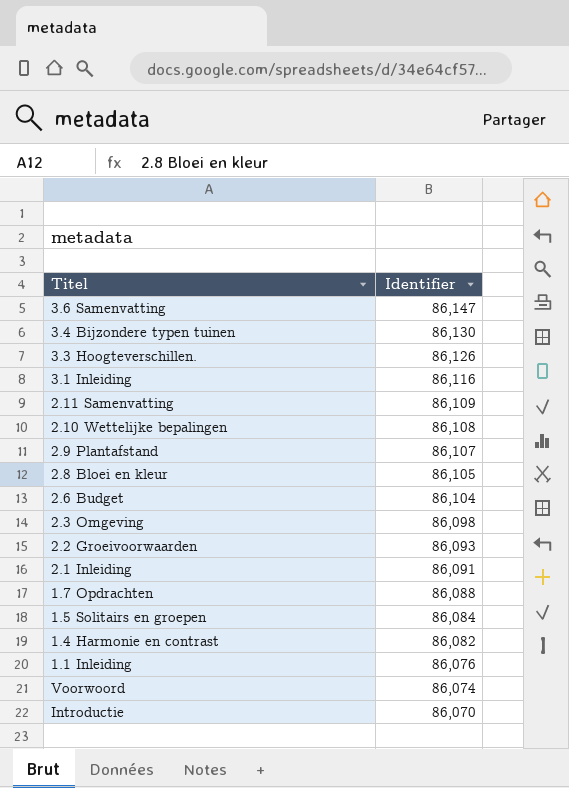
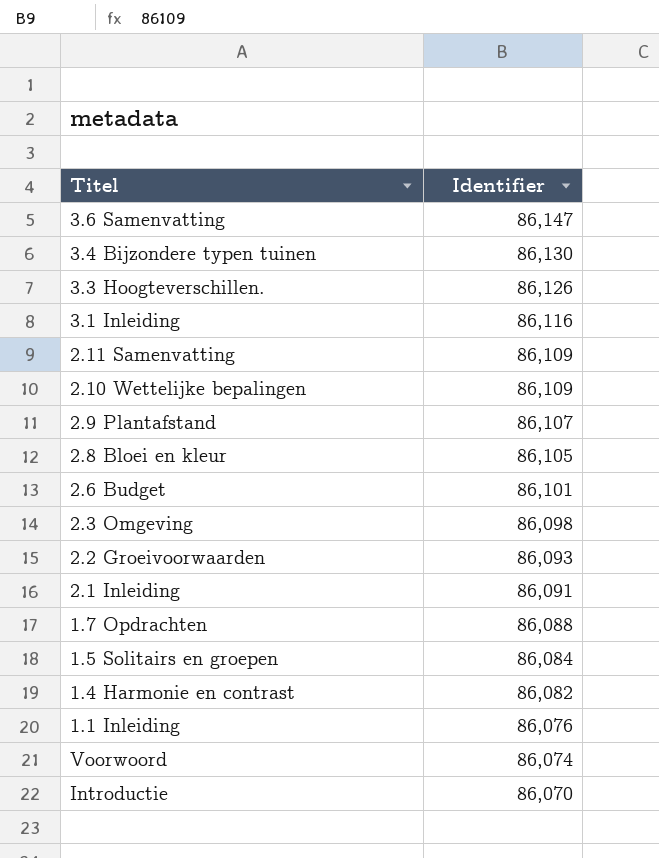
2.10 Wettelijke bepalingen | Identifier: 86,108 -> 86,109
2.6 Budget | Identifier: 86,104 -> 86,101

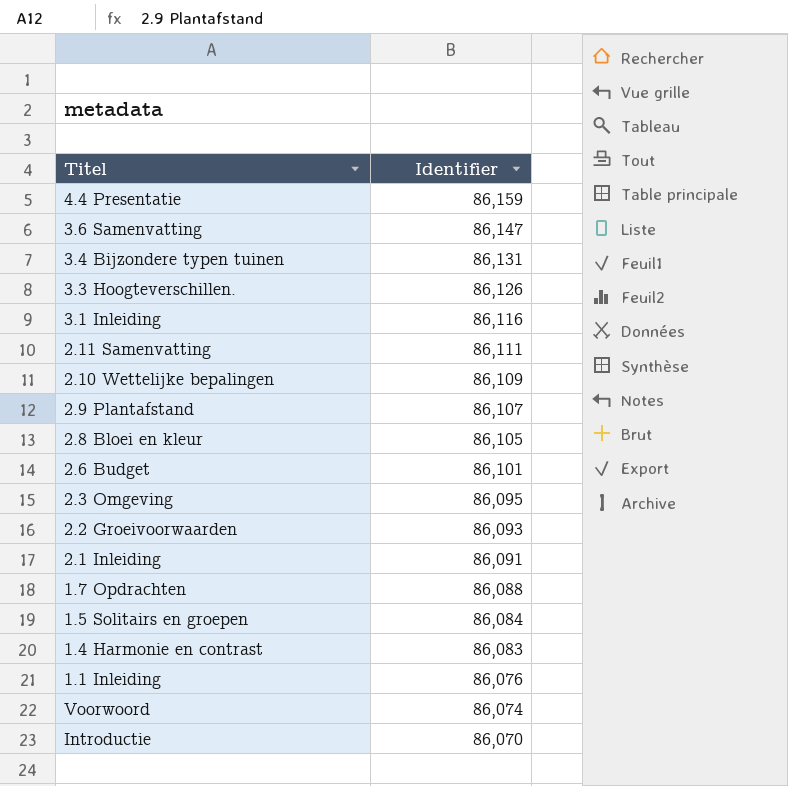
row 4.4 Presentatie: none -> 86,159
3.4 Bijzondere typen tuinen | Identifier: 86,130 -> 86,131
2.11 Samenvatting | Identifier: 86,109 -> 86,111
2.3 Omgeving | Identifier: 86,098 -> 86,095
1.4 Harmonie en contrast | Identifier: 86,082 -> 86,083

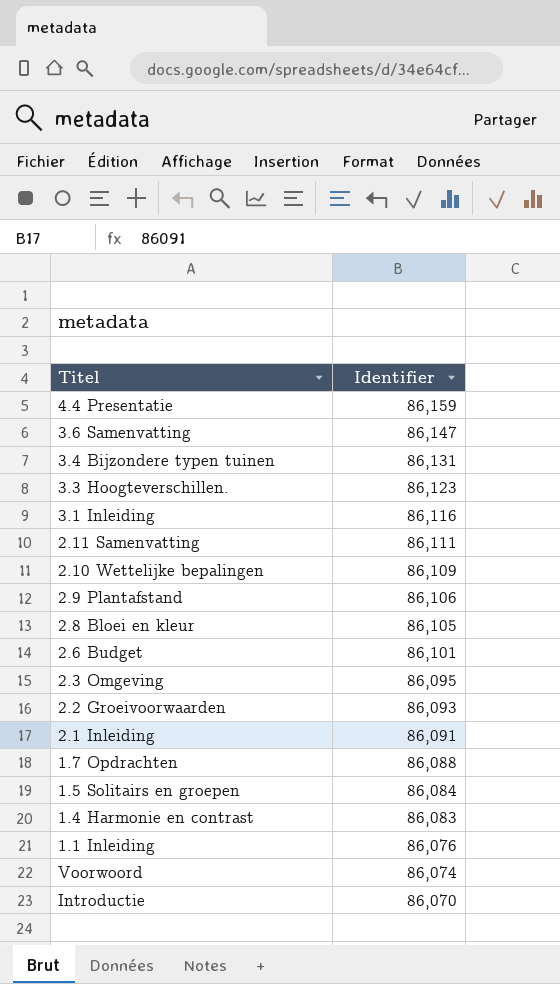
3.3 Hoogteverschillen. | Identifier: 86,126 -> 86,123
2.9 Plantafstand | Identifier: 86,107 -> 86,106

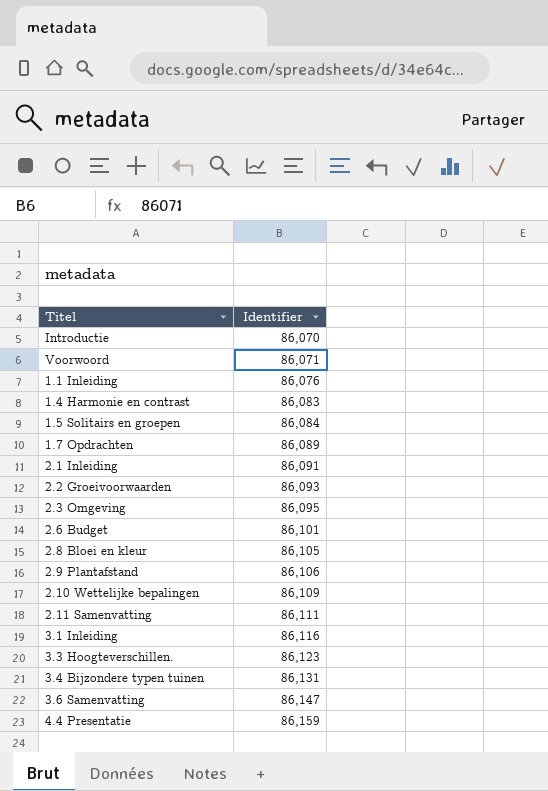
row order: Identifier descending -> Identifier ascending
Voorwoord | Identifier: 86,074 -> 86,071
1.7 Opdrachten | Identifier: 86,088 -> 86,089

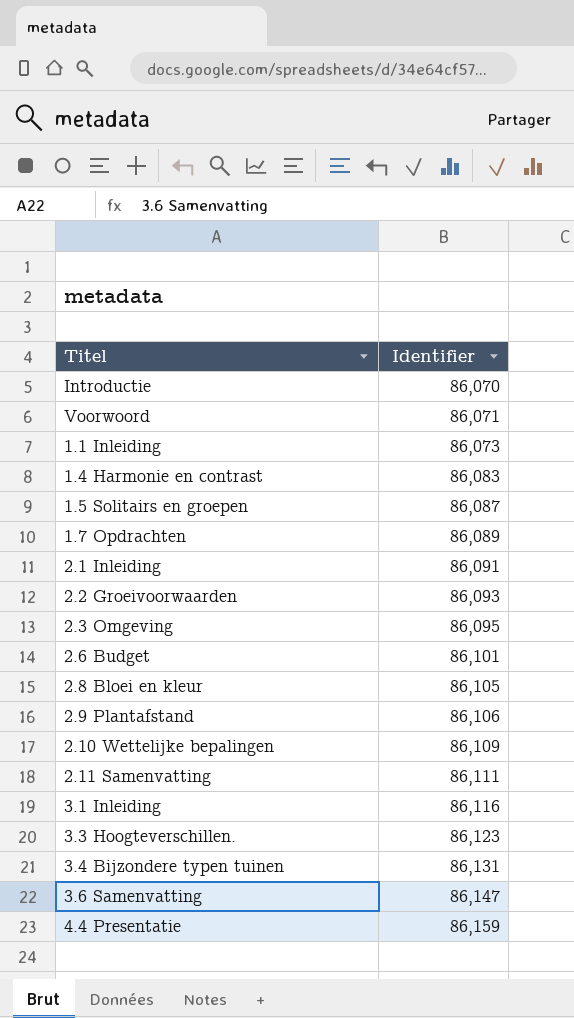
1.1 Inleiding | Identifier: 86,076 -> 86,073
1.5 Solitairs en groepen | Identifier: 86,084 -> 86,087

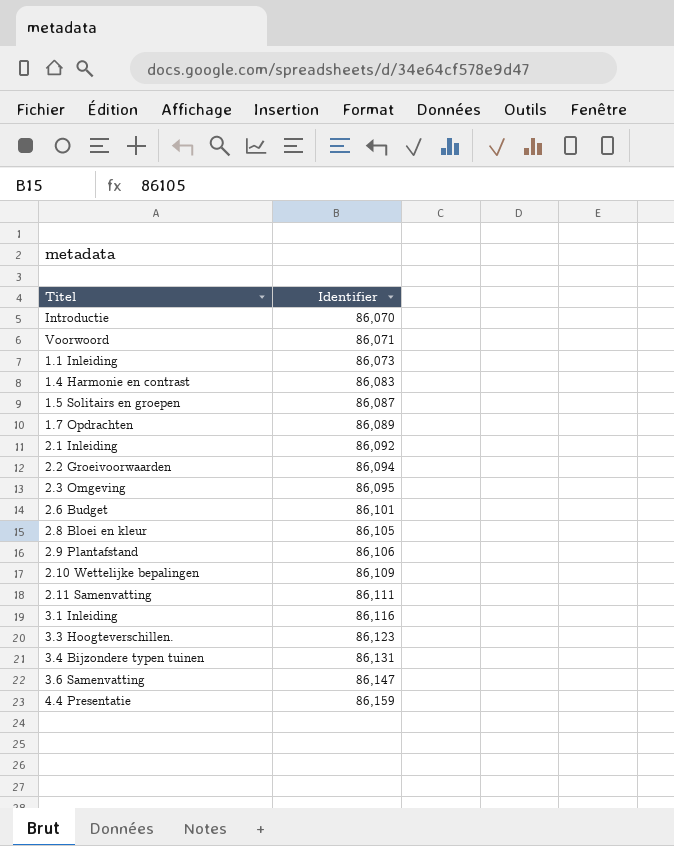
2.1 Inleiding | Identifier: 86,091 -> 86,092
2.2 Groeivoorwaarden | Identifier: 86,093 -> 86,094

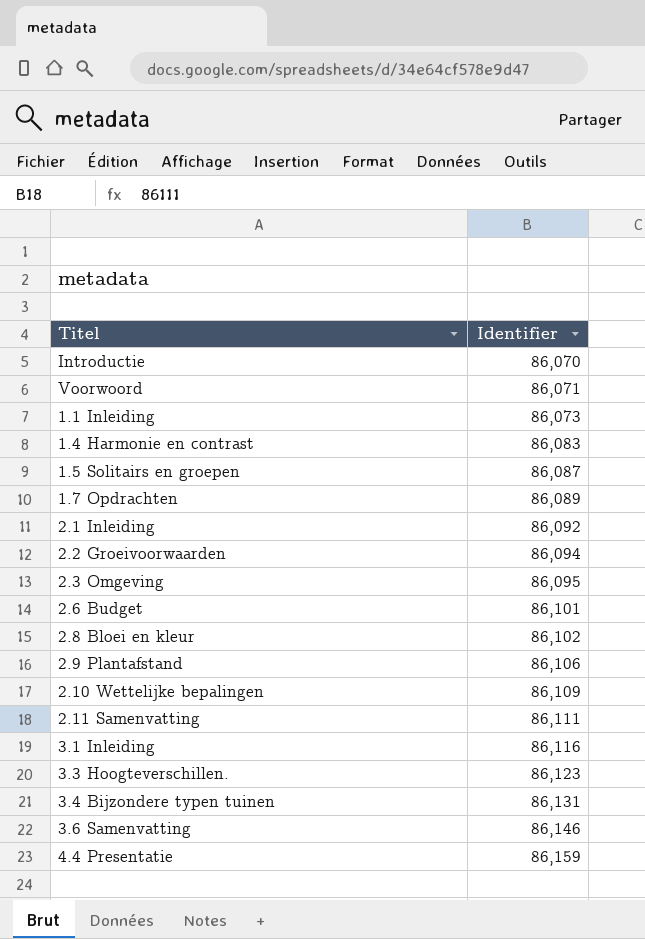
2.8 Bloei en kleur | Identifier: 86,105 -> 86,102
3.6 Samenvatting | Identifier: 86,147 -> 86,146

